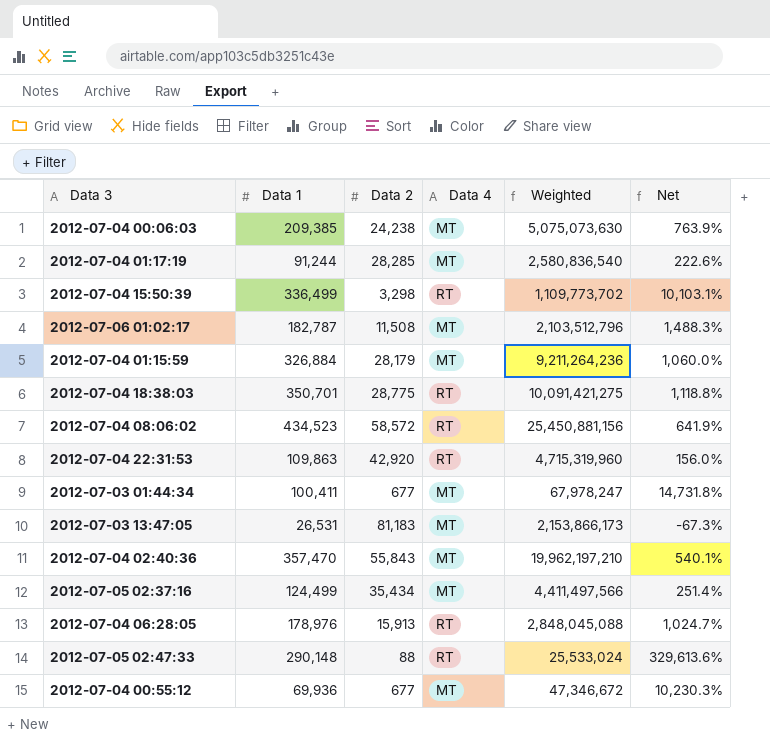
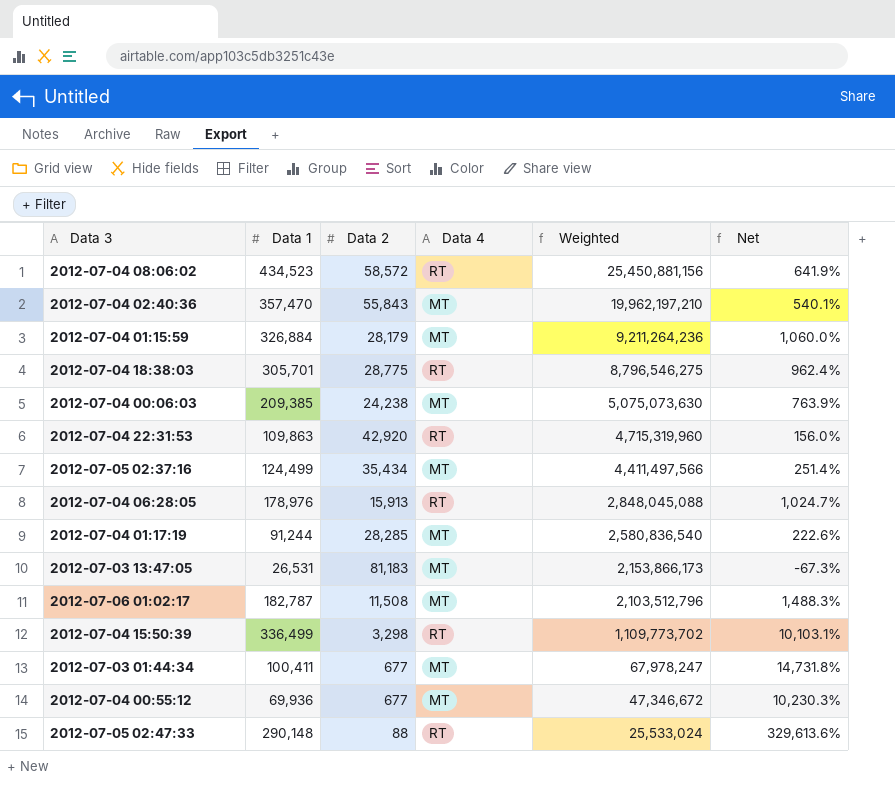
row order: none -> Weighted descending
2012-07-04 18:38:03 | Data 1: 350,701 -> 305,701
2012-07-04 18:38:03 | Weighted: 10,091,421,275 -> 8,796,546,275
2012-07-04 18:38:03 | Net: 1,118.8% -> 962.4%

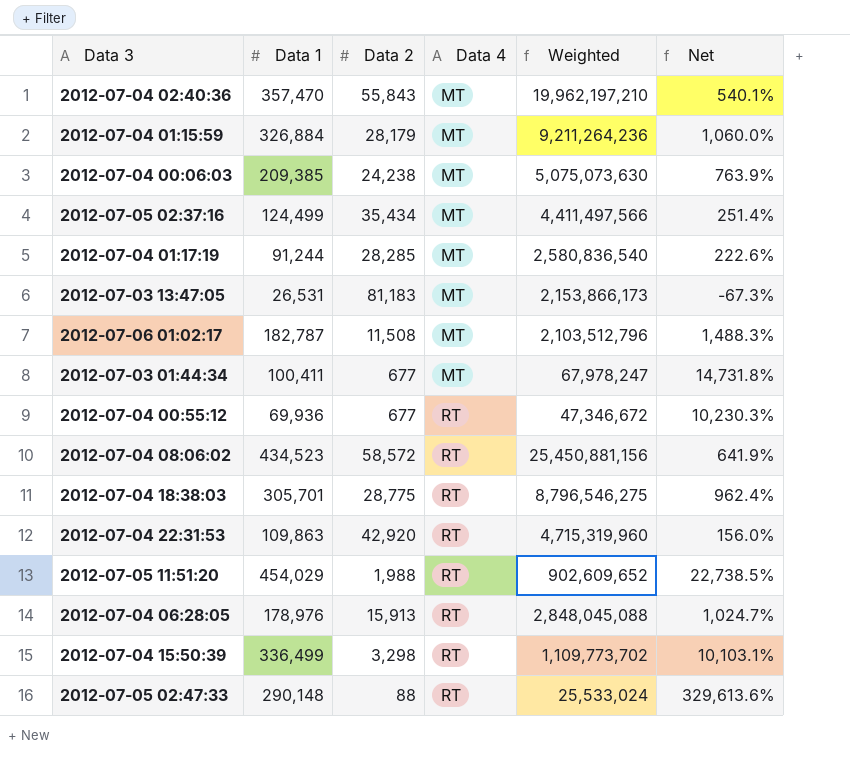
row order: Weighted descending -> Data 4 ascending
2012-07-04 00:55:12 | Data 4: MT -> RT
row 2012-07-05 11:51:20: none -> 454,029 | 1,988 | RT | 902,609,652 | 22,738.5%

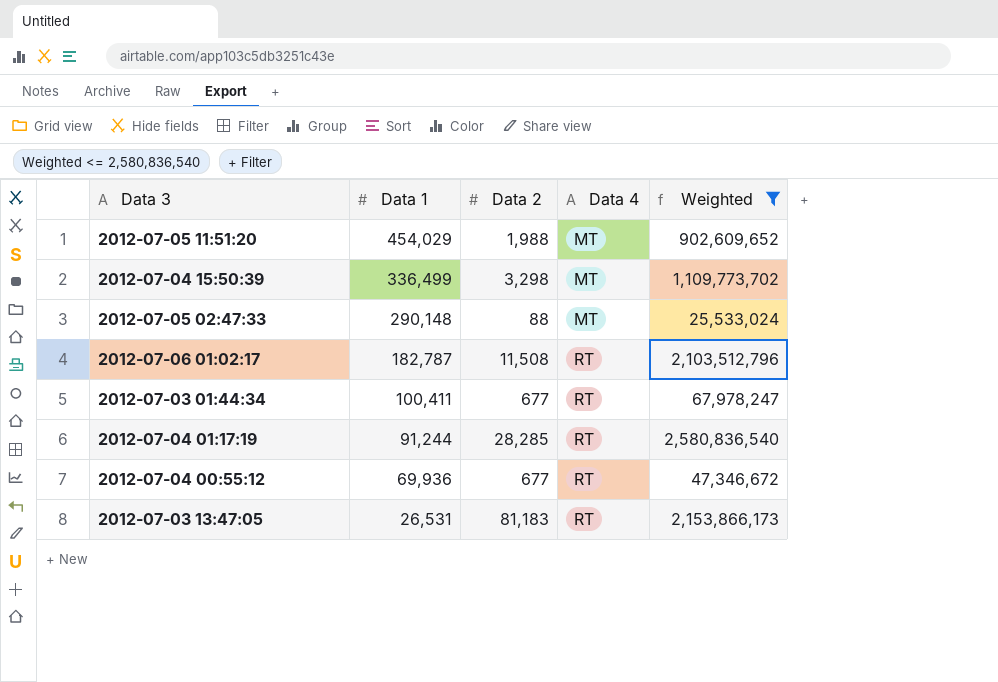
filter: none -> Weighted <= 2,580,836,540
row order: Data 4 ascending -> Data 1 descending
column Net | formula: ([Data 1] - [Data 2]) / [Data 2] -> none
2012-07-05 11:51:20 | Data 4: RT -> MT
2012-07-04 15:50:39 | Data 4: RT -> MT
2012-07-05 02:47:33 | Data 4: RT -> MT
2012-07-06 01:02:17 | Data 4: MT -> RT
2012-07-03 01:44:34 | Data 4: MT -> RT
2012-07-04 01:17:19 | Data 4: MT -> RT
2012-07-03 13:47:05 | Data 4: MT -> RT

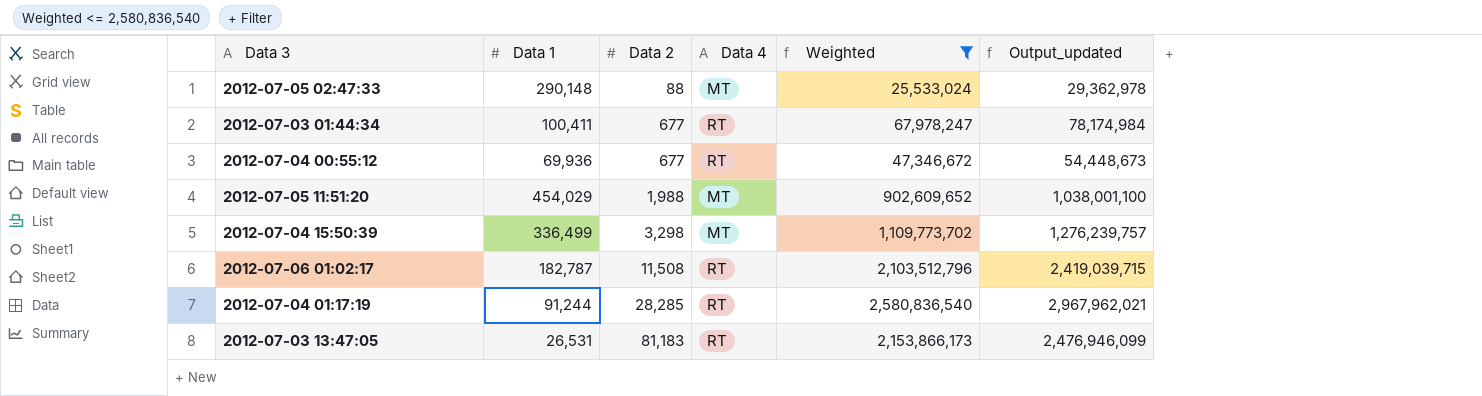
row order: Data 1 descending -> Data 2 ascending
column Output_updated | formula: none -> [Weighted] * 1.15

